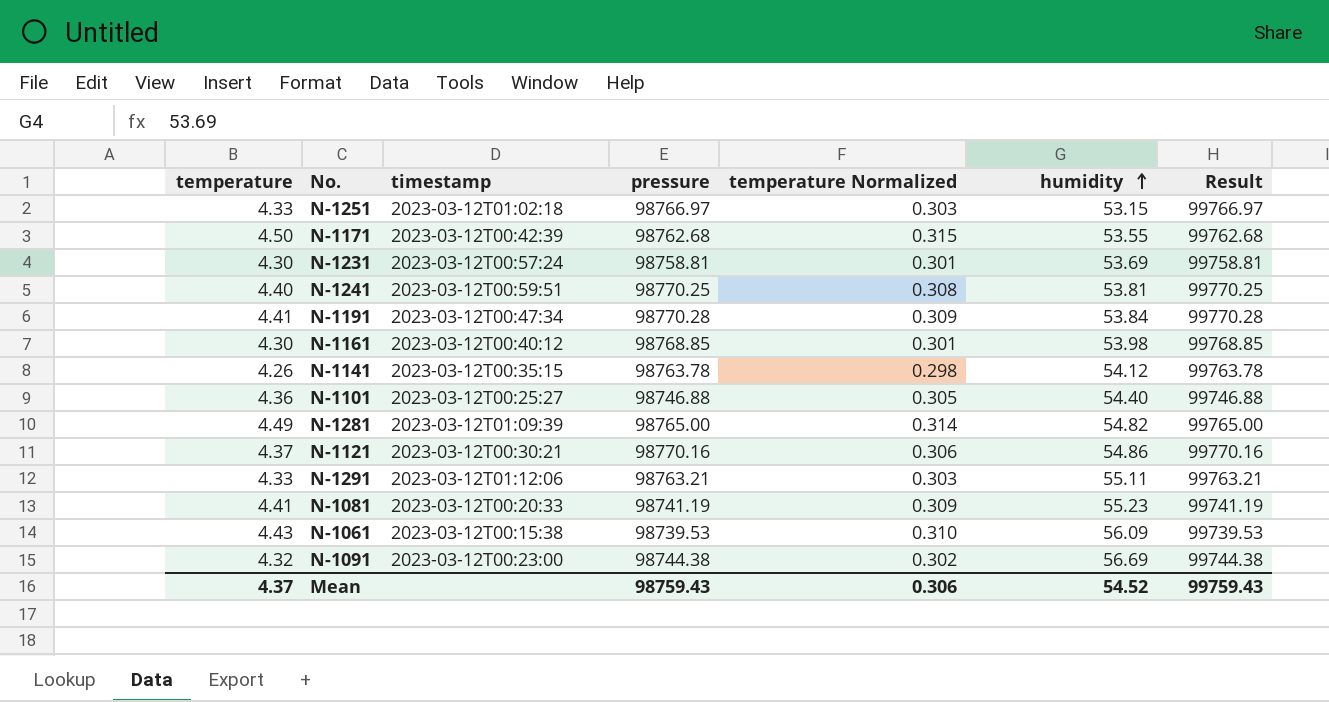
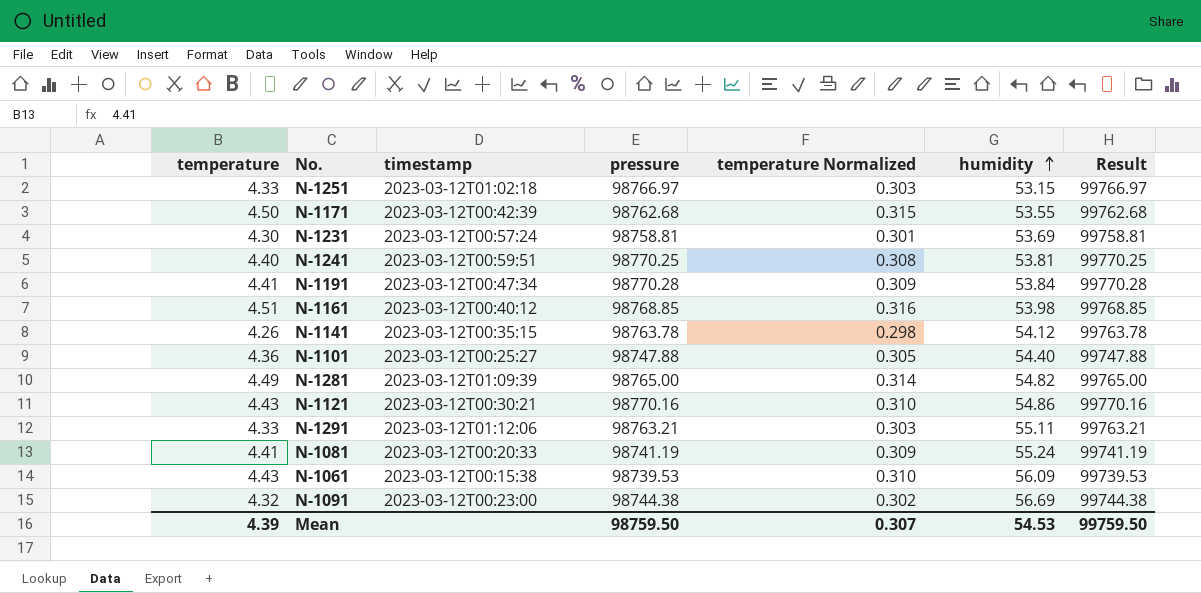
N-1161 | temperature: 4.30 -> 4.51
N-1161 | temperature Normalized: 0.301 -> 0.316
N-1101 | pressure: 98746.88 -> 98747.88
N-1101 | Result: 99746.88 -> 99747.88
N-1121 | temperature: 4.37 -> 4.43
N-1121 | temperature Normalized: 0.306 -> 0.310
N-1081 | humidity: 55.23 -> 55.24
Mean | temperature: 4.37 -> 4.39
Mean | pressure: 98759.43 -> 98759.50
Mean | temperature Normalized: 0.306 -> 0.307
Mean | humidity: 54.52 -> 54.53
Mean | Result: 99759.43 -> 99759.50

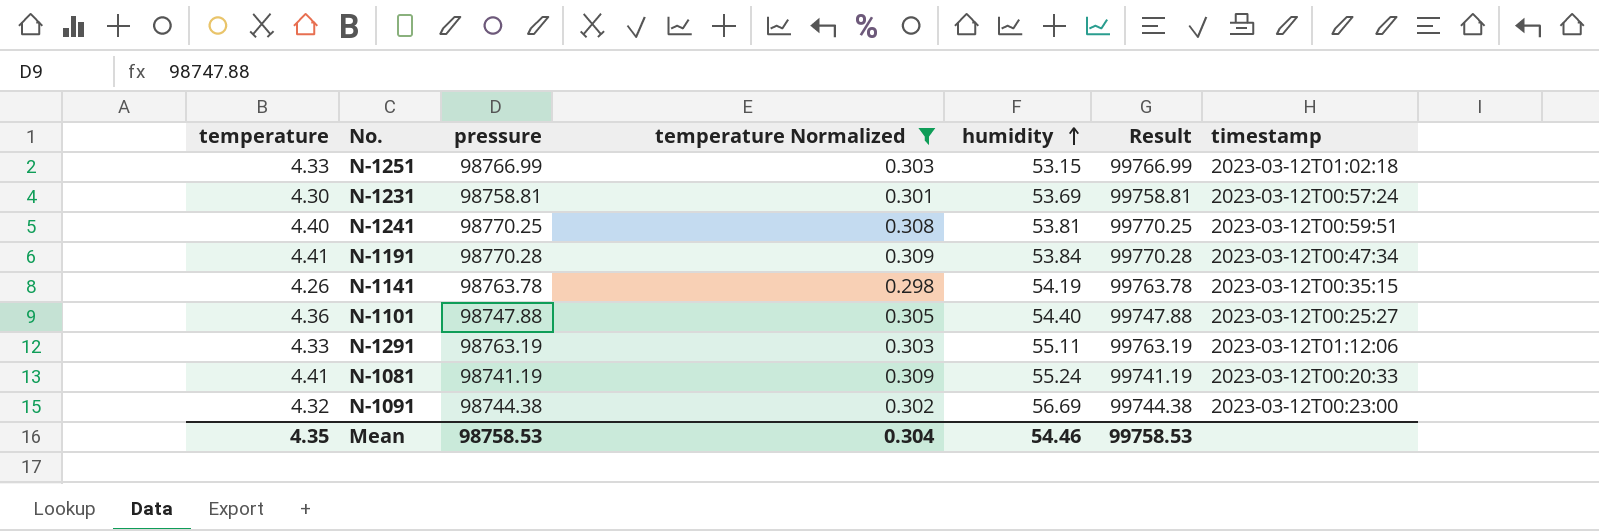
filter: none -> temperature Normalized <= 0.309
column timestamp | position: 3 -> 7
N-1251 | pressure: 98766.97 -> 98766.99
N-1251 | Result: 99766.97 -> 99766.99
N-1141 | humidity: 54.12 -> 54.19
N-1291 | pressure: 98763.21 -> 98763.19
N-1291 | Result: 99763.21 -> 99763.19
Mean | temperature: 4.39 -> 4.35
Mean | pressure: 98759.50 -> 98758.53
Mean | temperature Normalized: 0.307 -> 0.304
Mean | humidity: 54.53 -> 54.46
Mean | Result: 99759.50 -> 99758.53

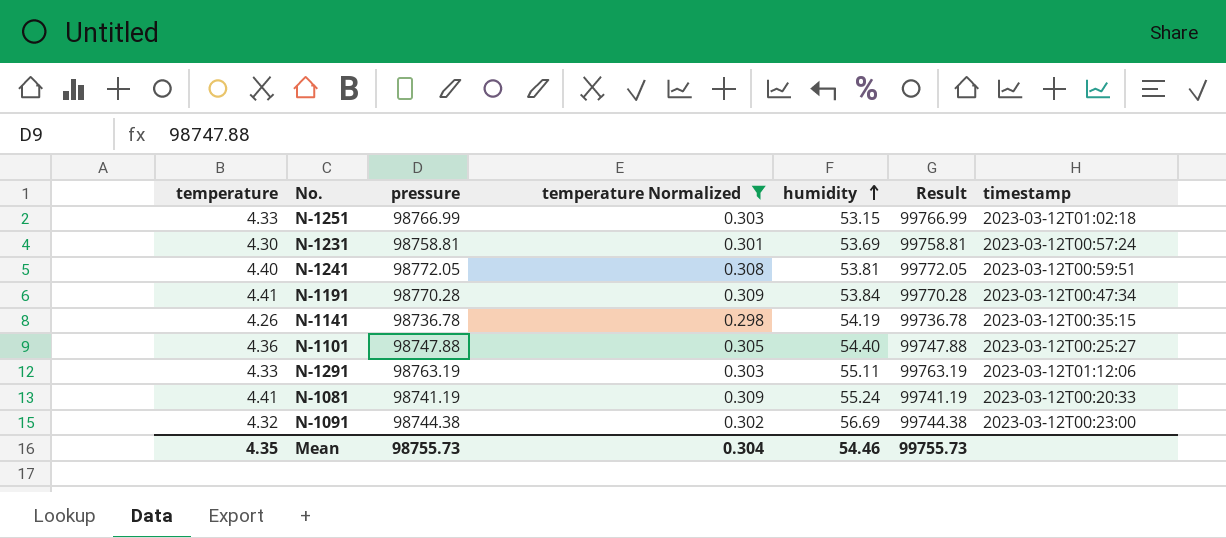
N-1241 | pressure: 98770.25 -> 98772.05
N-1241 | Result: 99770.25 -> 99772.05
N-1141 | pressure: 98763.78 -> 98736.78
N-1141 | Result: 99763.78 -> 99736.78
Mean | pressure: 98758.53 -> 98755.73
Mean | Result: 99758.53 -> 99755.73

